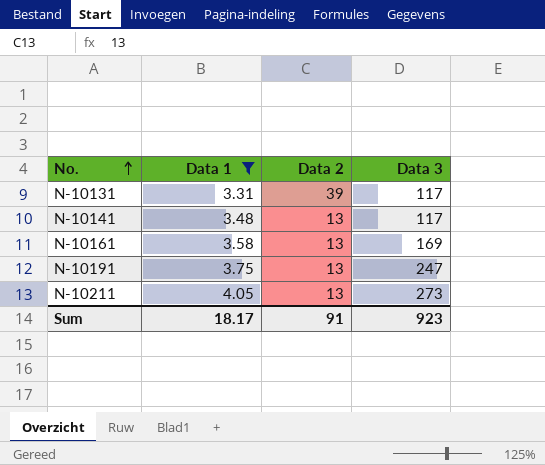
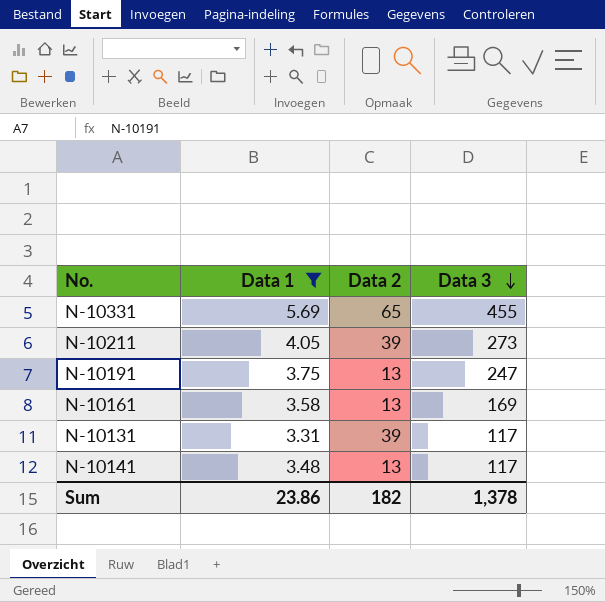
row order: No. ascending -> Data 3 descending
row N-10331: none -> 5.69 | 65 | 455
N-10211 | Data 2: 13 -> 39
Sum | Data 1: 18.17 -> 23.86
Sum | Data 2: 91 -> 182
Sum | Data 3: 923 -> 1,378

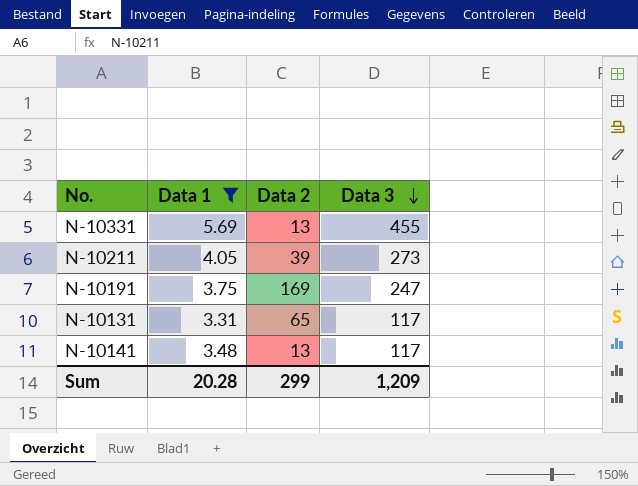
row N-10161: 3.58 | 13 | 169 -> none
N-10331 | Data 2: 65 -> 13
N-10191 | Data 2: 13 -> 169
N-10131 | Data 2: 39 -> 65
Sum | Data 1: 23.86 -> 20.28
Sum | Data 2: 182 -> 299
Sum | Data 3: 1,378 -> 1,209

